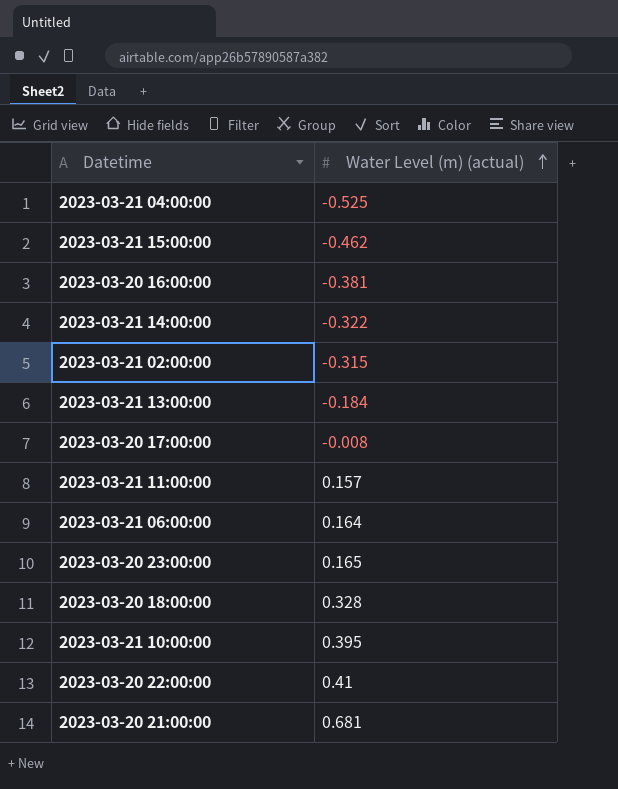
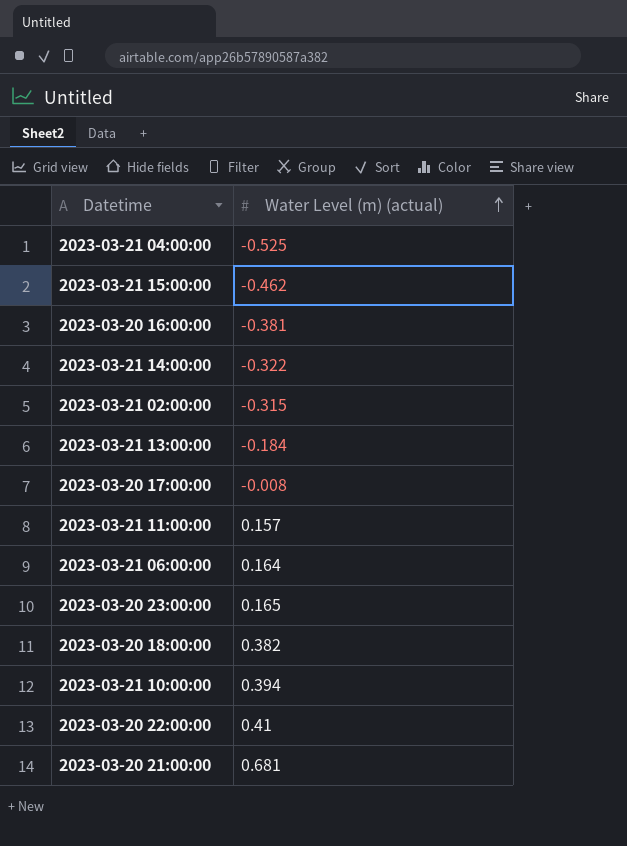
2023-03-20 18:00:00 | Water Level (m) (actual): 0.328 -> 0.382
2023-03-21 10:00:00 | Water Level (m) (actual): 0.395 -> 0.394

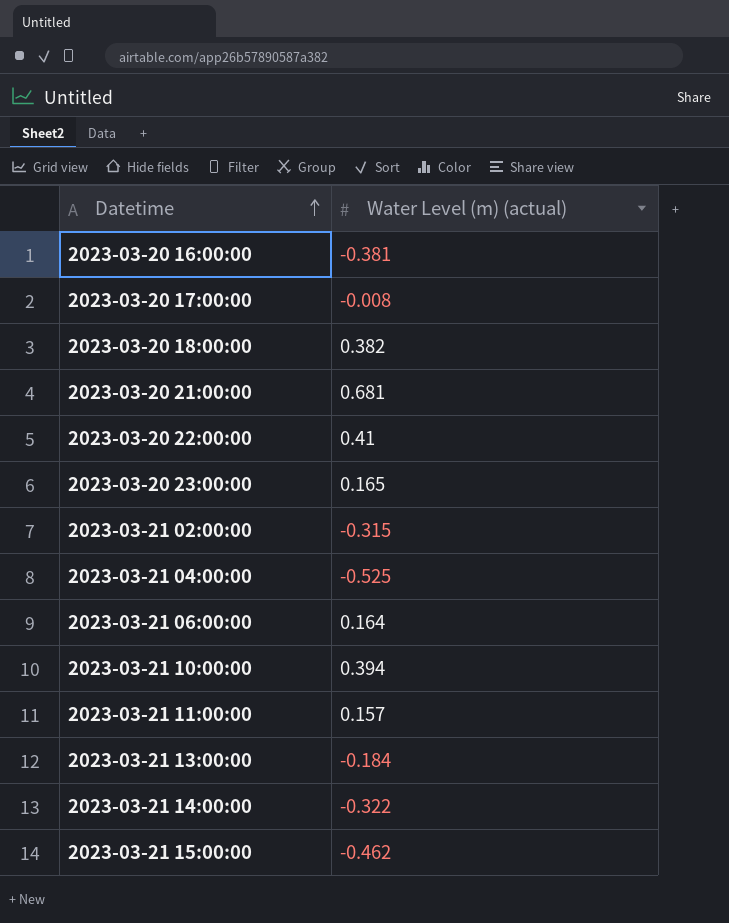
row order: Water Level (m) (actual) ascending -> Datetime ascending

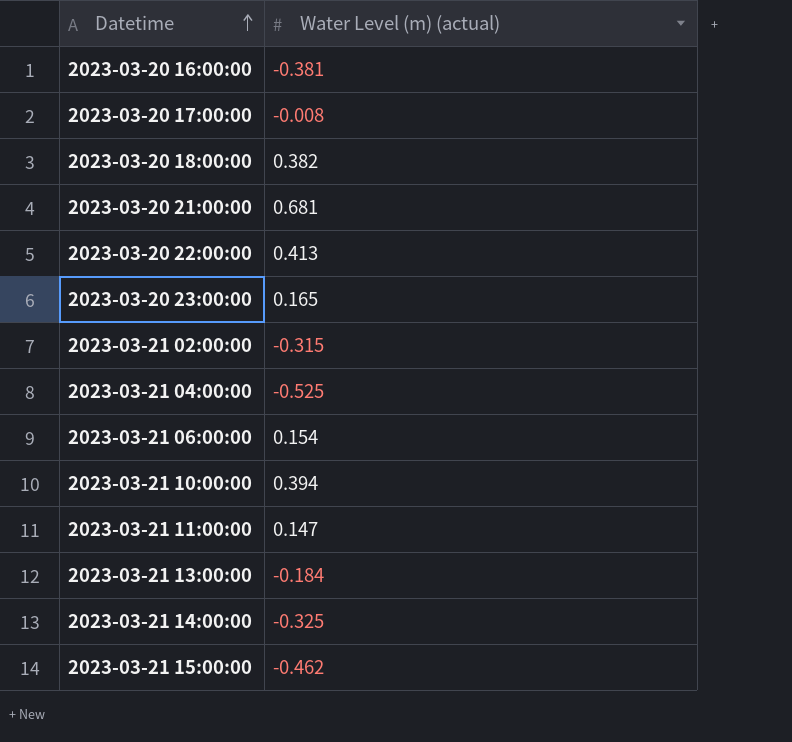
2023-03-20 22:00:00 | Water Level (m) (actual): 0.41 -> 0.413
2023-03-21 06:00:00 | Water Level (m) (actual): 0.164 -> 0.154
2023-03-21 11:00:00 | Water Level (m) (actual): 0.157 -> 0.147
2023-03-21 14:00:00 | Water Level (m) (actual): -0.322 -> -0.325

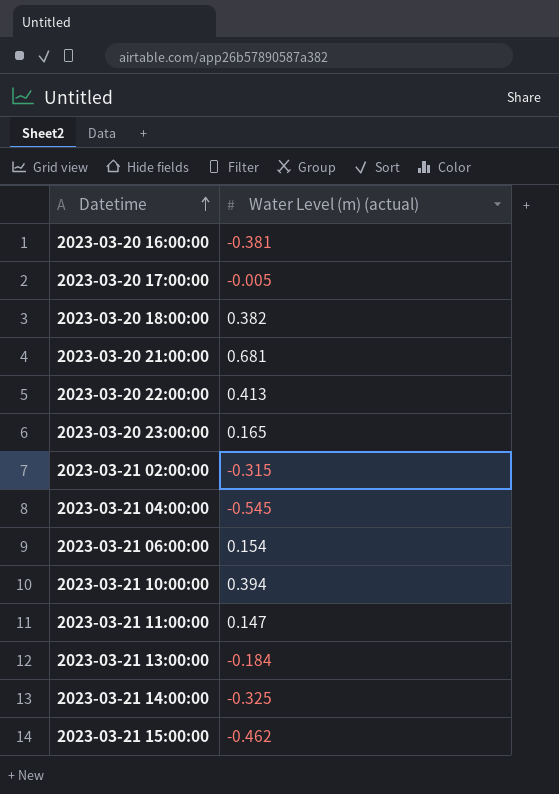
2023-03-20 17:00:00 | Water Level (m) (actual): -0.008 -> -0.005
2023-03-21 04:00:00 | Water Level (m) (actual): -0.525 -> -0.545

